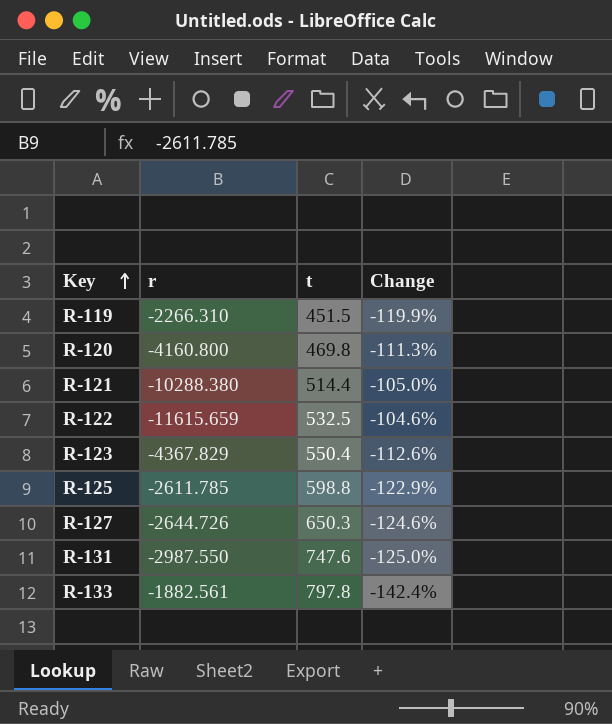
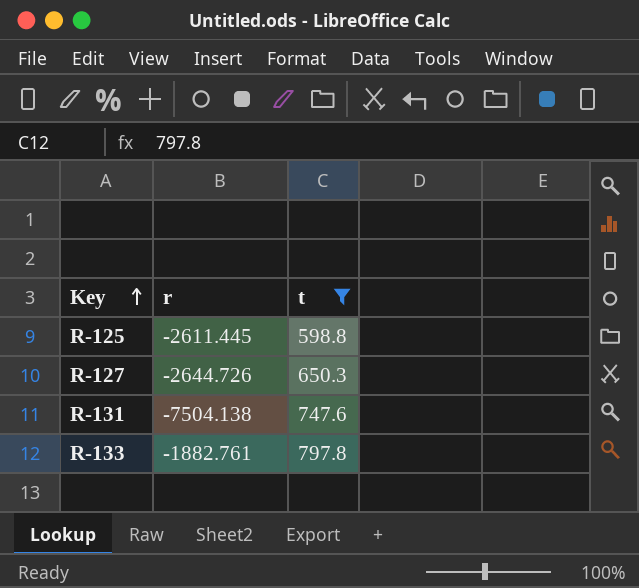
filter: none -> t >= 598.8
column Change | formula: ([t] - [r]) / [r] -> none
R-125 | r: -2611.785 -> -2611.445
R-131 | r: -2987.550 -> -7504.138
R-133 | r: -1882.561 -> -1882.761

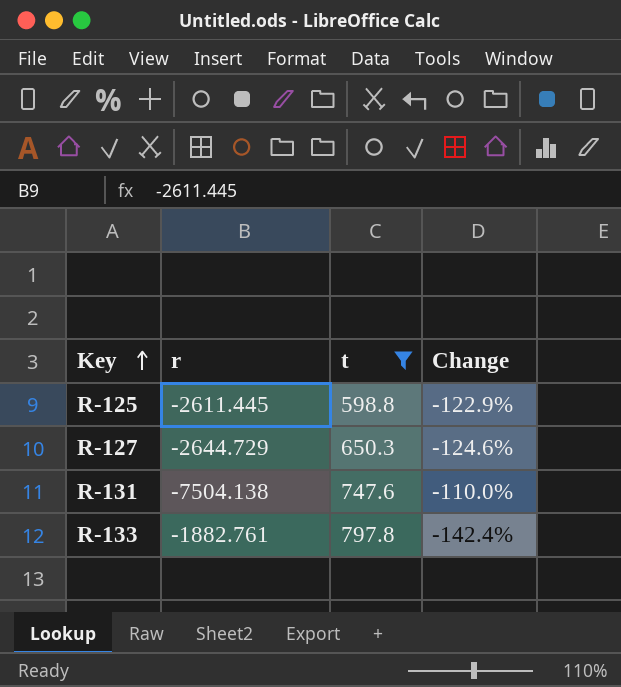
column Change | formula: none -> ([t] - [r]) / [r]
R-127 | r: -2644.726 -> -2644.729

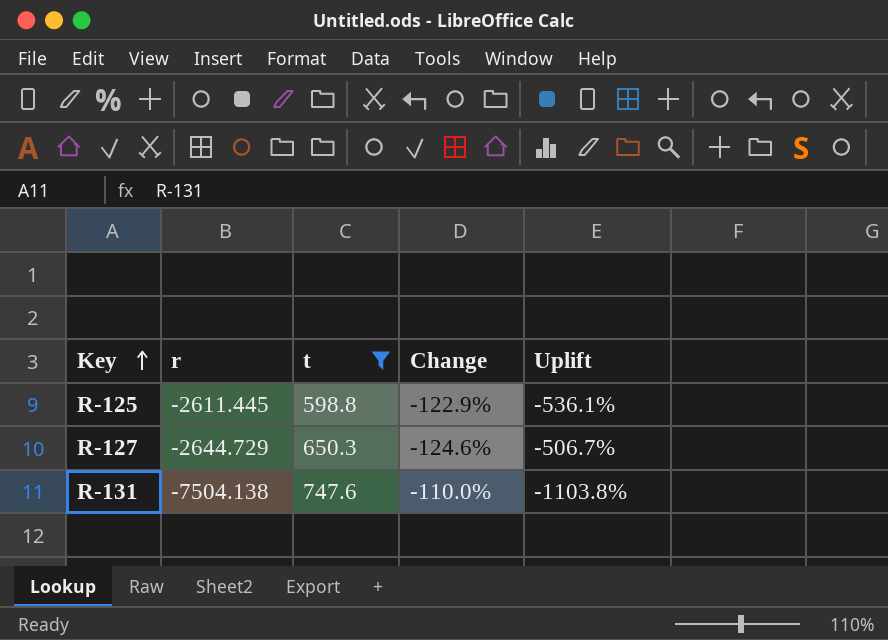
column Uplift | formula: none -> ([r] - [t]) / [t]
row R-133: -1882.761 | 797.8 | -142.4% -> none

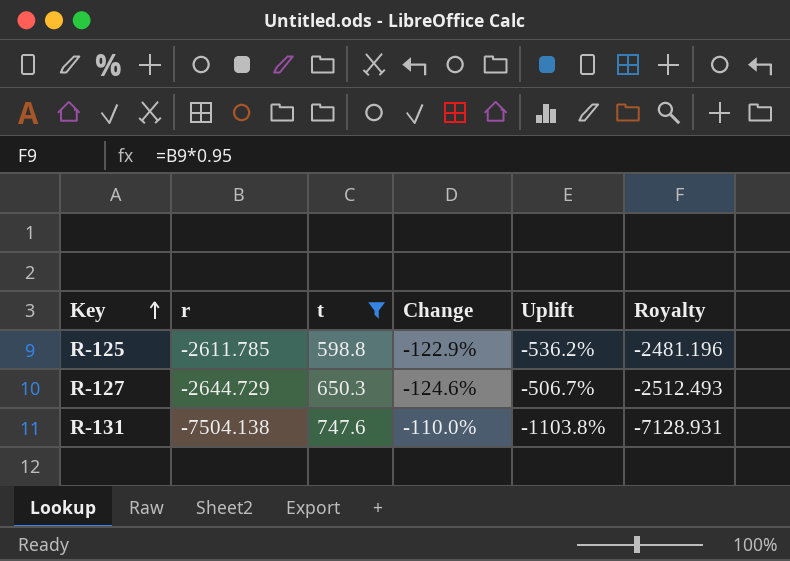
column Royalty | formula: none -> [r] * 0.95
R-125 | r: -2611.445 -> -2611.785
R-125 | Uplift: -536.1% -> -536.2%

